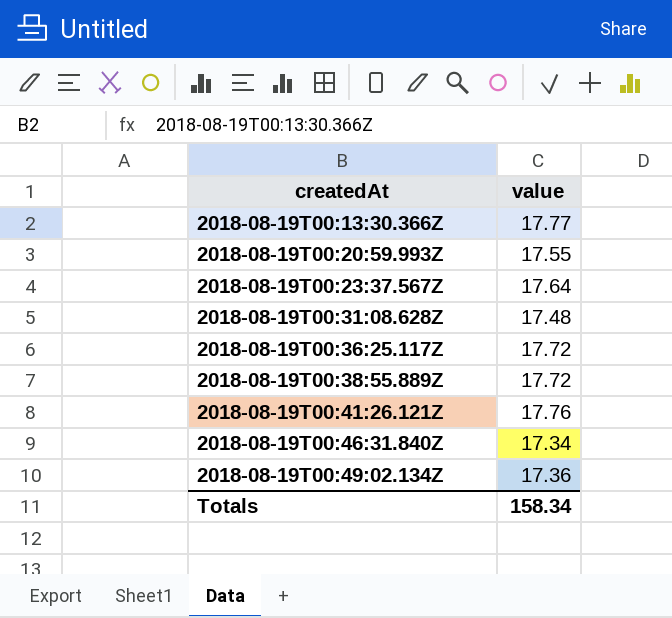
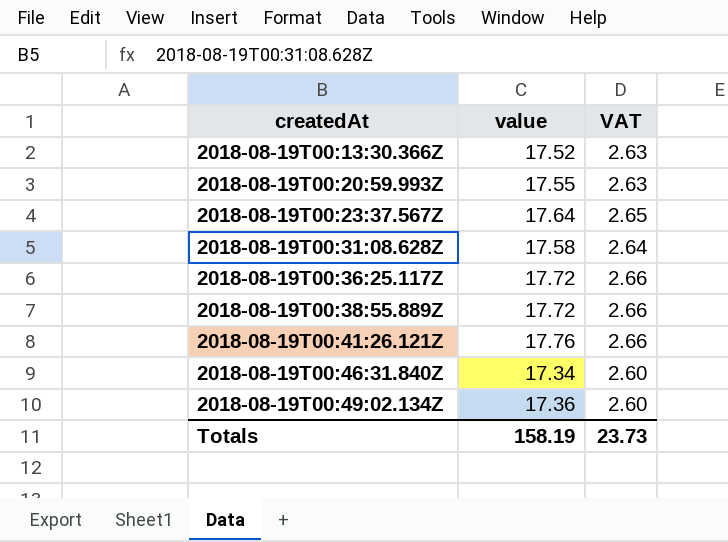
column VAT | formula: none -> [value] * 0.15
2018-08-19T00:13:30.366Z | value: 17.77 -> 17.52
2018-08-19T00:31:08.628Z | value: 17.48 -> 17.58
Totals | value: 158.34 -> 158.19

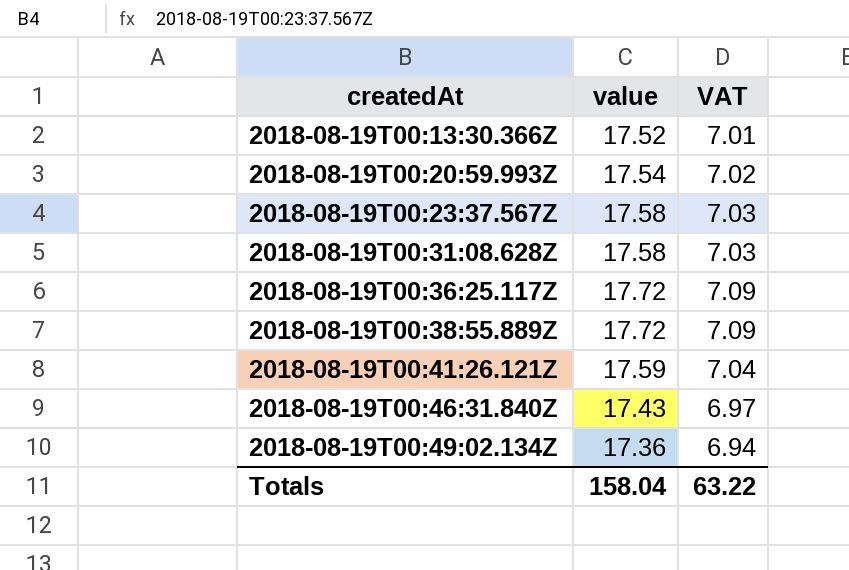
column VAT | formula: [value] * 0.15 -> [value] * 0.4
2018-08-19T00:20:59.993Z | value: 17.55 -> 17.54
2018-08-19T00:23:37.567Z | value: 17.64 -> 17.58
2018-08-19T00:41:26.121Z | value: 17.76 -> 17.59
2018-08-19T00:46:31.840Z | value: 17.34 -> 17.43
Totals | value: 158.19 -> 158.04
Totals | VAT: 23.73 -> 63.22

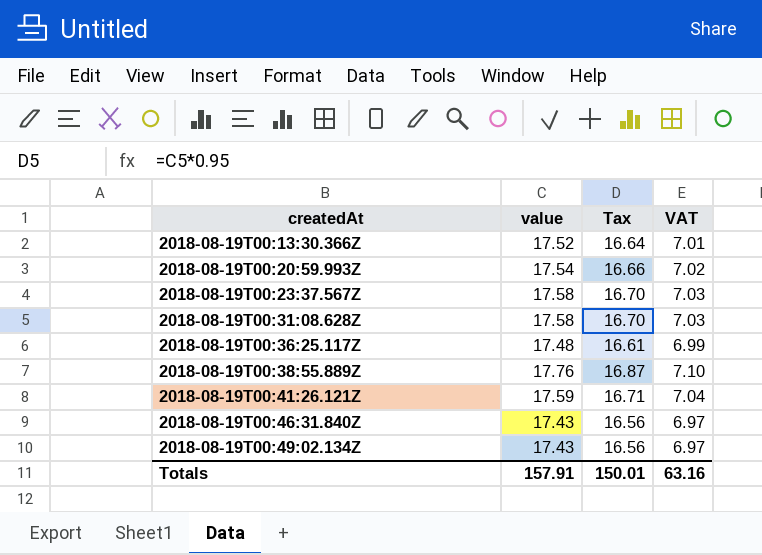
column Tax | formula: none -> [value] * 0.95
2018-08-19T00:36:25.117Z | value: 17.72 -> 17.48
2018-08-19T00:36:25.117Z | VAT: 7.09 -> 6.99
2018-08-19T00:38:55.889Z | value: 17.72 -> 17.76
2018-08-19T00:38:55.889Z | VAT: 7.09 -> 7.10
2018-08-19T00:49:02.134Z | value: 17.36 -> 17.43
2018-08-19T00:49:02.134Z | VAT: 6.94 -> 6.97
Totals | value: 158.04 -> 157.91
Totals | VAT: 63.22 -> 63.16

